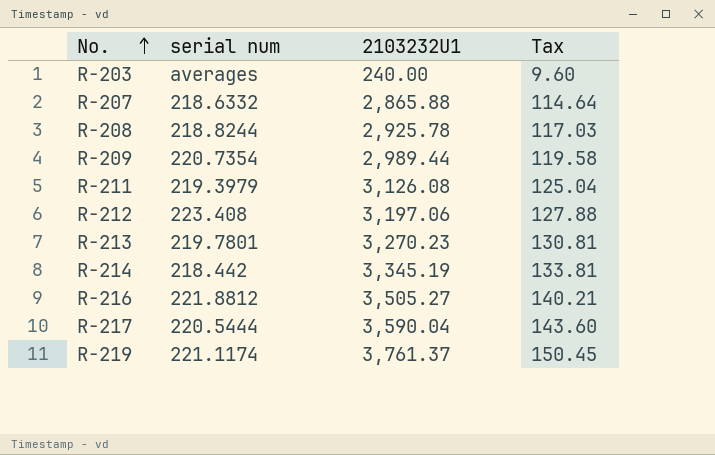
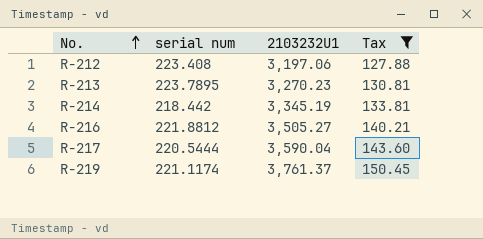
filter: none -> Tax >= 127.88
R-213 | serial num: 219.7801 -> 223.7895

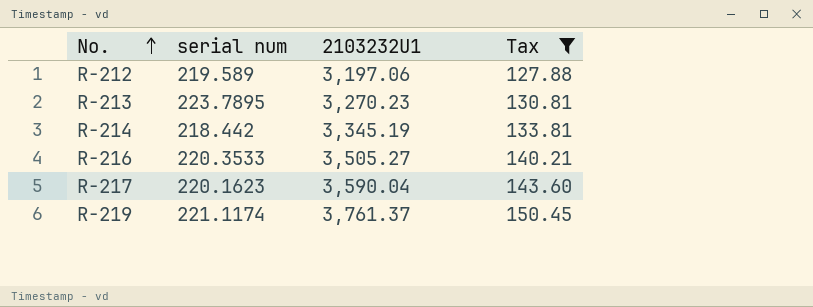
R-212 | serial num: 223.408 -> 219.589
R-216 | serial num: 221.8812 -> 220.3533
R-217 | serial num: 220.5444 -> 220.1623

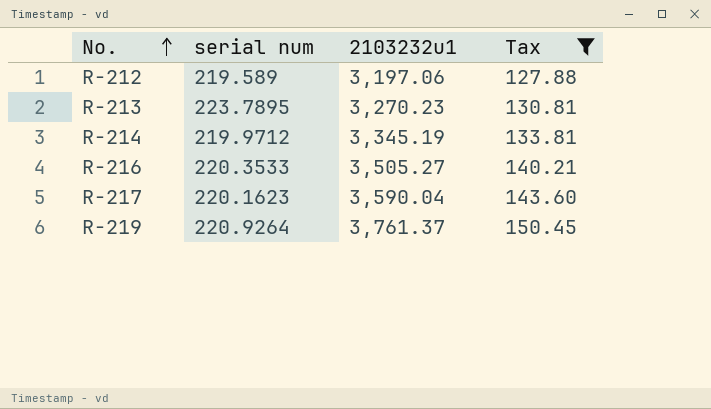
column name: 2103232U1 -> 2103232u1
R-214 | serial num: 218.442 -> 219.9712
R-219 | serial num: 221.1174 -> 220.9264

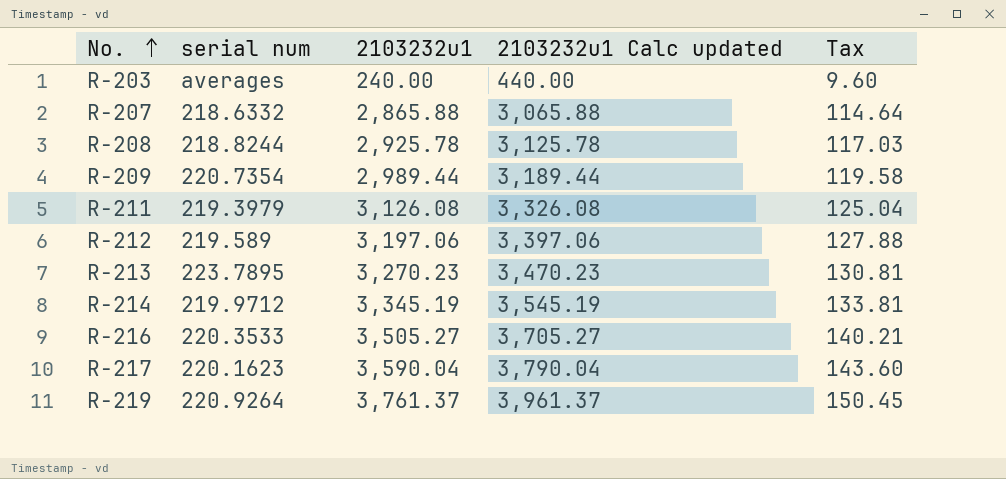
filter: Tax >= 127.88 -> none
column 2103232u1 Calc updated | formula: none -> [2103232u1] + 200

